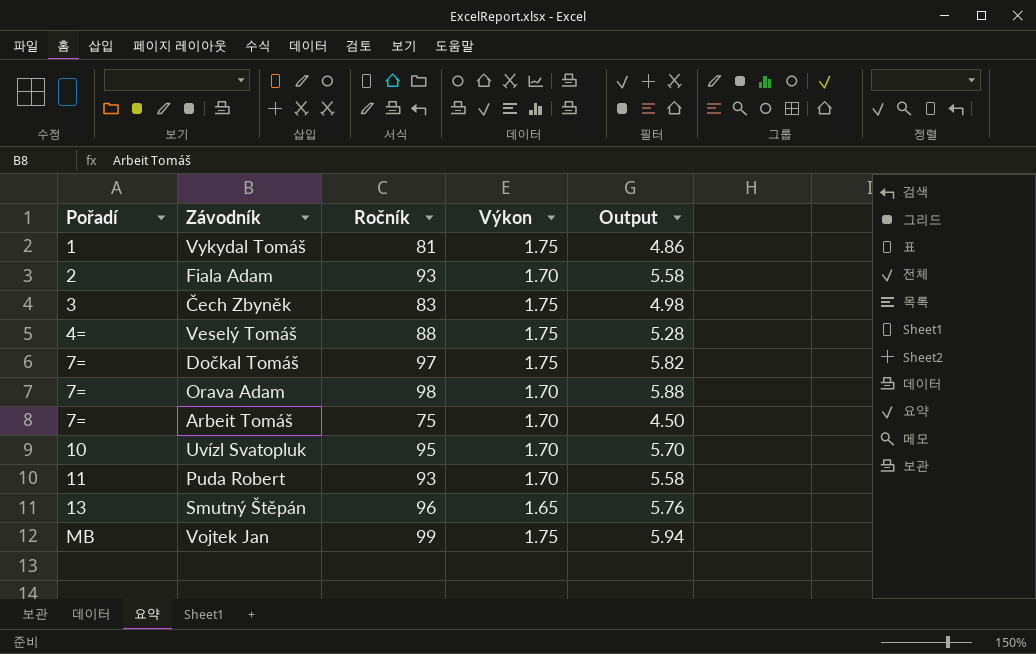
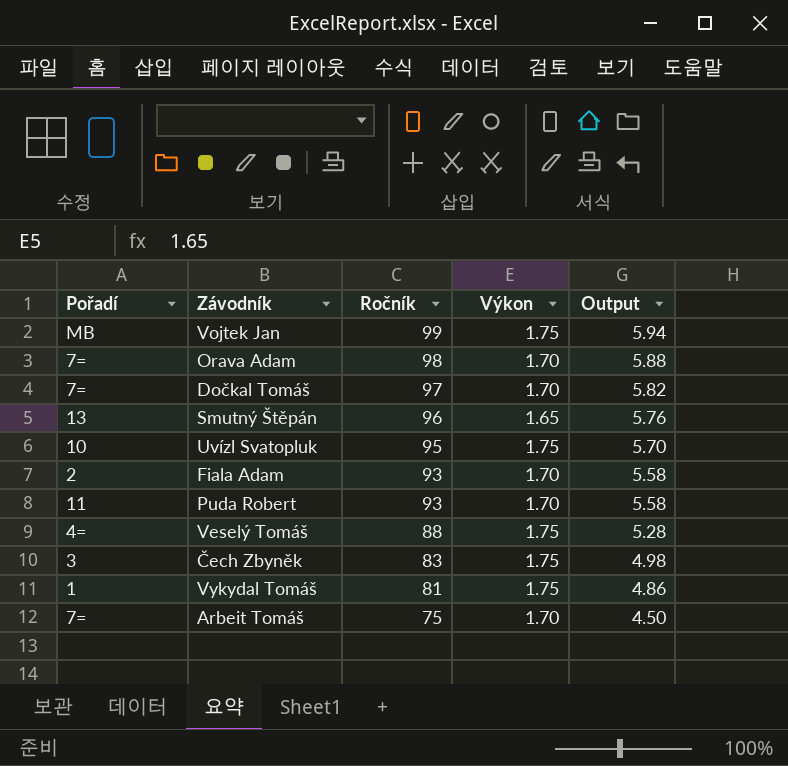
row order: Pořadí ascending -> Ročník descending
Dočkal Tomáš | Výkon: 1.75 -> 1.70
Uvízl Svatopluk | Výkon: 1.70 -> 1.75

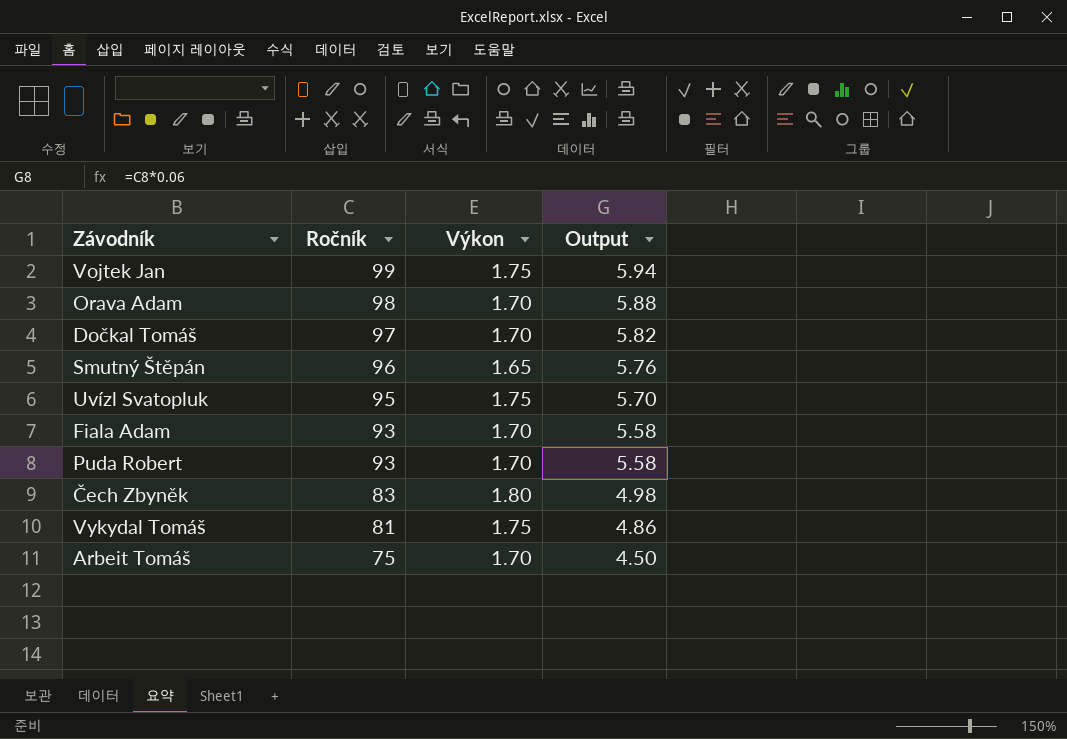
column Pořadí | position: 1 -> none
row Veselý Tomáš: 4= | 88 | 1.75 | 5.28 -> none
Čech Zbyněk | Výkon: 1.75 -> 1.80

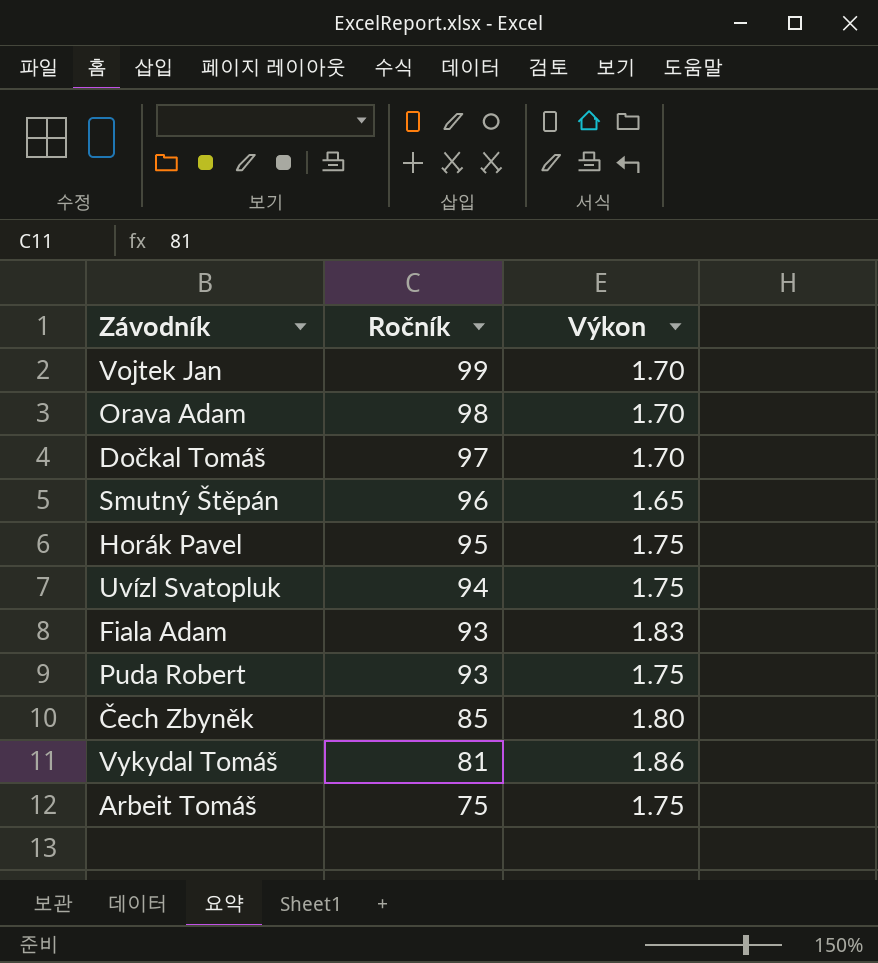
column Output | formula: [Ročník] * 0.06 -> none
Vojtek Jan | Výkon: 1.75 -> 1.70
row Horák Pavel: none -> 95 | 1.75
Uvízl Svatopluk | Ročník: 95 -> 94
Fiala Adam | Výkon: 1.70 -> 1.83
Puda Robert | Výkon: 1.70 -> 1.75
Čech Zbyněk | Ročník: 83 -> 85
Vykydal Tomáš | Výkon: 1.75 -> 1.86
Arbeit Tomáš | Výkon: 1.70 -> 1.75

